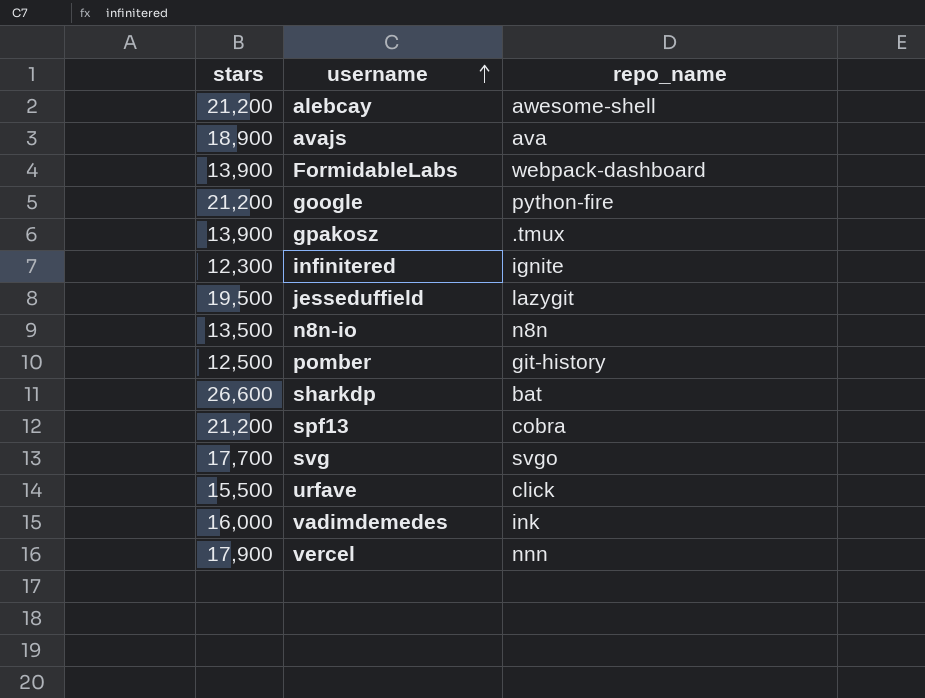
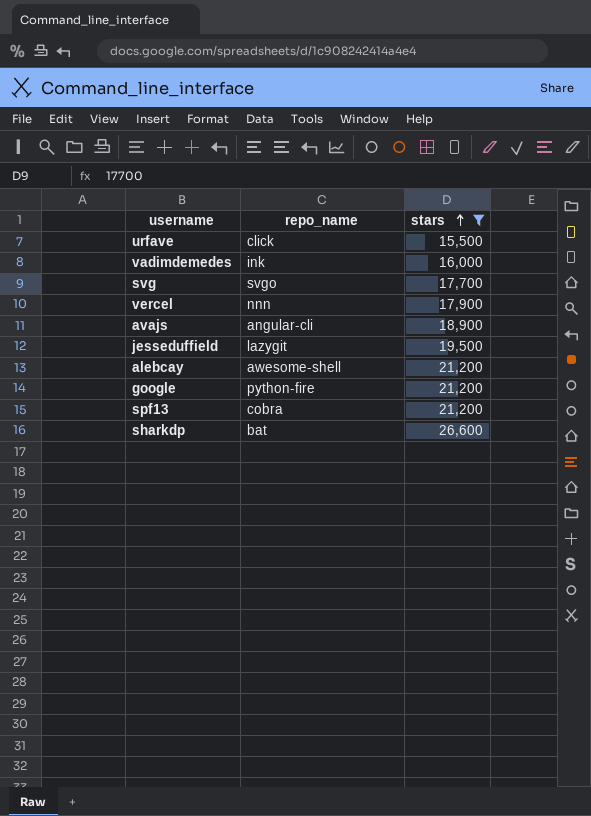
filter: none -> stars >= 15,500
row order: username ascending -> stars ascending
column stars | position: 1 -> 3
avajs | repo_name: ava -> angular-cli

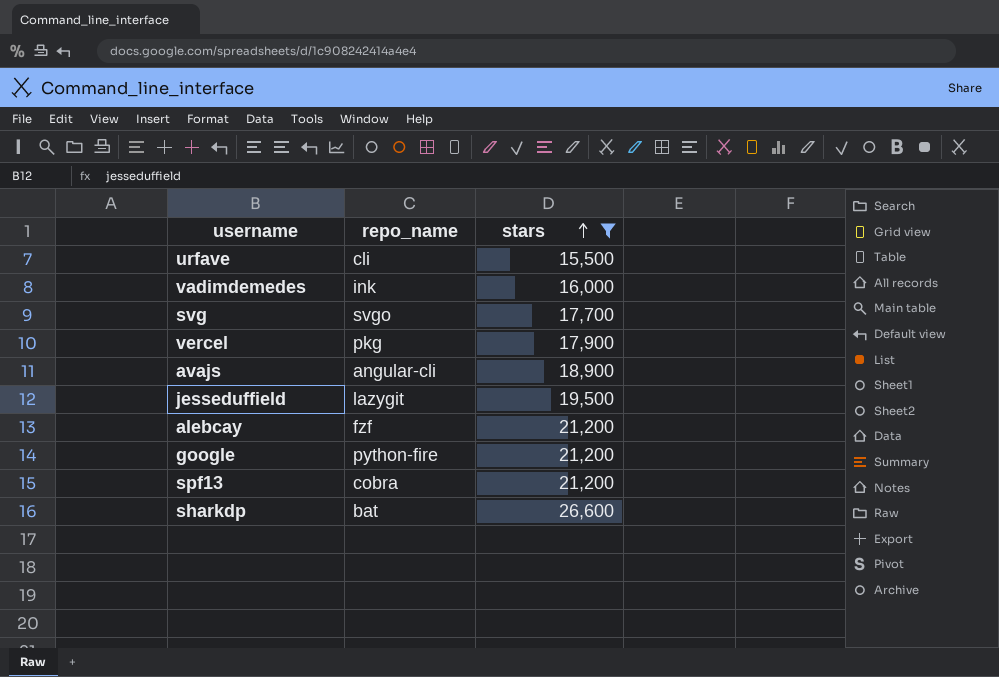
urfave | repo_name: click -> cli
vercel | repo_name: nnn -> pkg
alebcay | repo_name: awesome-shell -> fzf

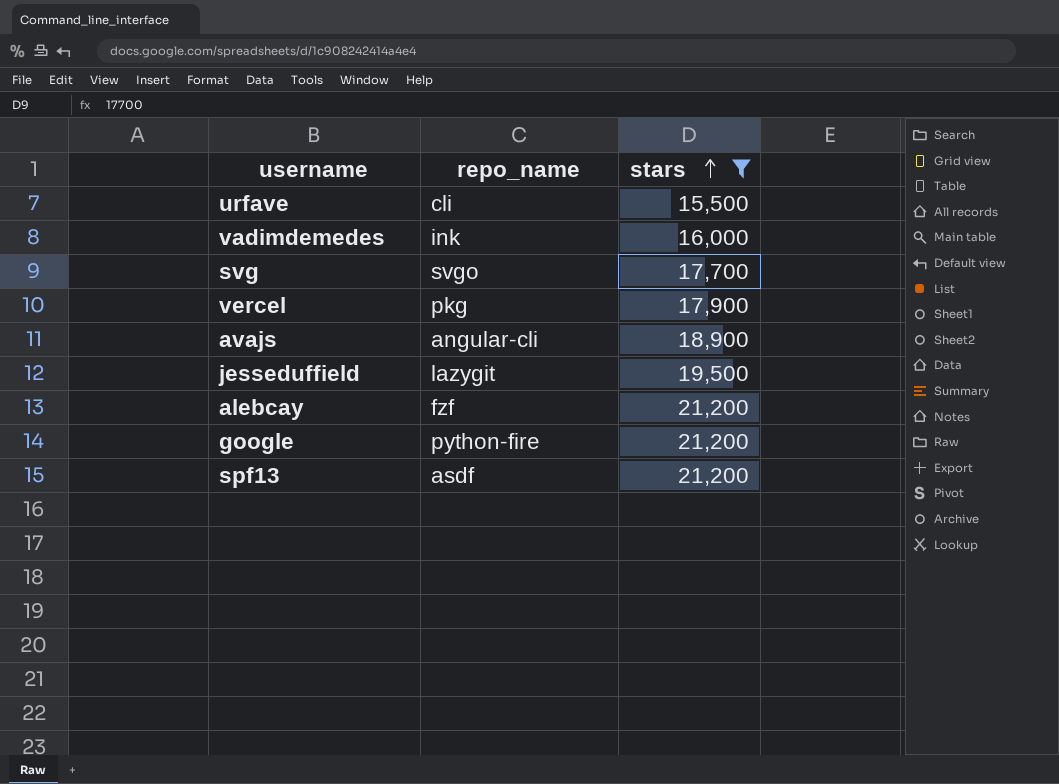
row sharkdp: bat | 26,600 -> none
spf13 | repo_name: cobra -> asdf

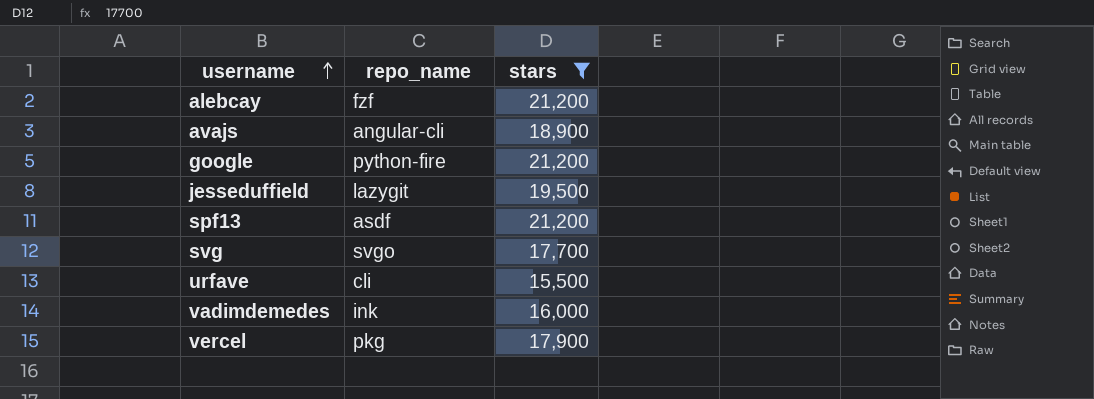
row order: stars ascending -> username ascending

